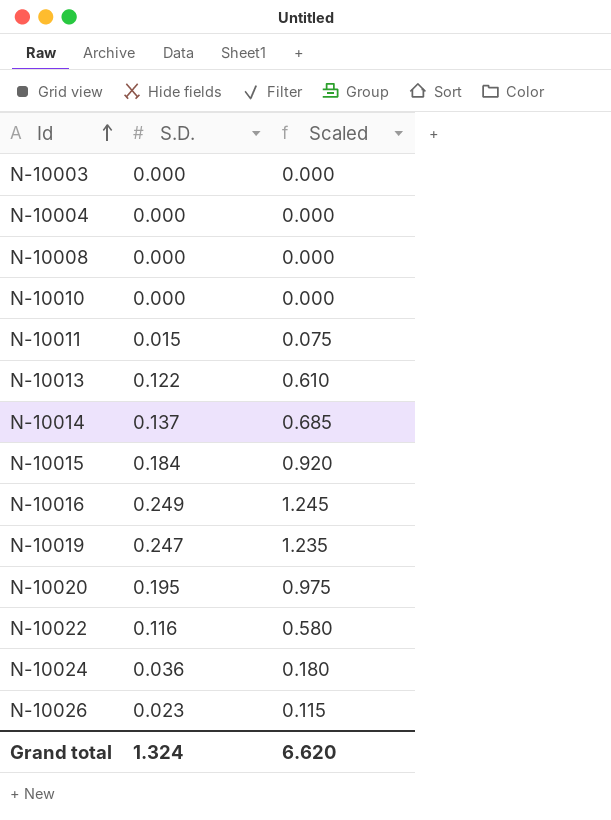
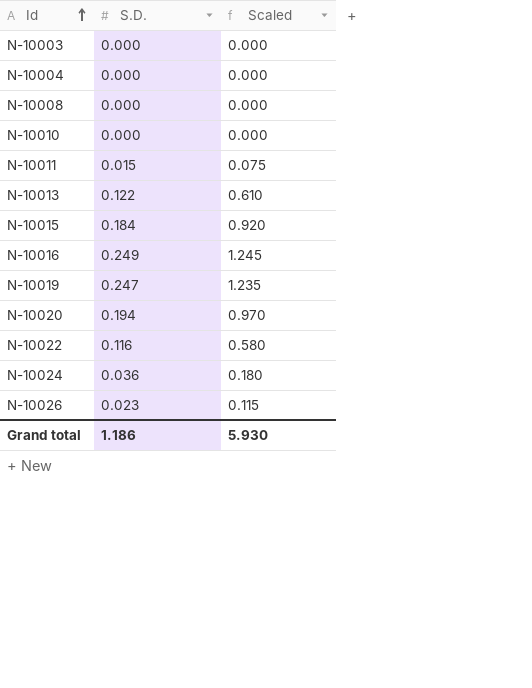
row N-10014: 0.137 | 0.685 -> none
N-10020 | S.D.: 0.195 -> 0.194
N-10020 | Scaled: 0.975 -> 0.970
Grand total | S.D.: 1.324 -> 1.186
Grand total | Scaled: 6.620 -> 5.930

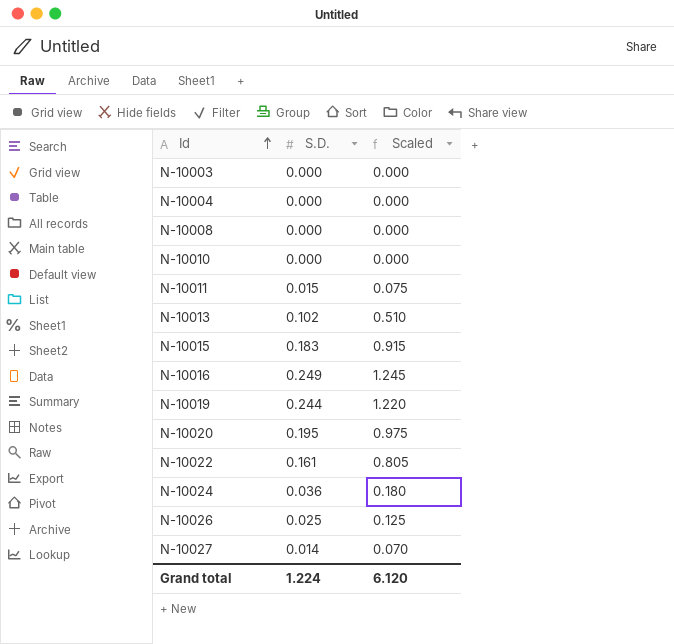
N-10013 | S.D.: 0.122 -> 0.102
N-10013 | Scaled: 0.610 -> 0.510
N-10015 | S.D.: 0.184 -> 0.183
N-10015 | Scaled: 0.920 -> 0.915
N-10019 | S.D.: 0.247 -> 0.244
N-10019 | Scaled: 1.235 -> 1.220
N-10020 | S.D.: 0.194 -> 0.195
N-10020 | Scaled: 0.970 -> 0.975
N-10022 | S.D.: 0.116 -> 0.161
N-10022 | Scaled: 0.580 -> 0.805
N-10026 | S.D.: 0.023 -> 0.025
N-10026 | Scaled: 0.115 -> 0.125
row N-10027: none -> 0.014 | 0.070
Grand total | S.D.: 1.186 -> 1.224
Grand total | Scaled: 5.930 -> 6.120

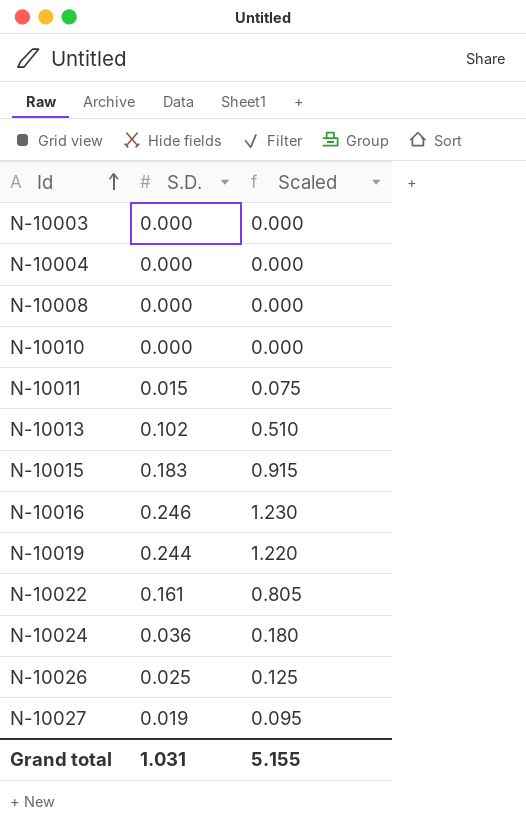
row N-10020: 0.195 | 0.975 -> none
N-10016 | S.D.: 0.249 -> 0.246
N-10016 | Scaled: 1.245 -> 1.230
N-10027 | S.D.: 0.014 -> 0.019
N-10027 | Scaled: 0.070 -> 0.095
Grand total | S.D.: 1.224 -> 1.031
Grand total | Scaled: 6.120 -> 5.155

